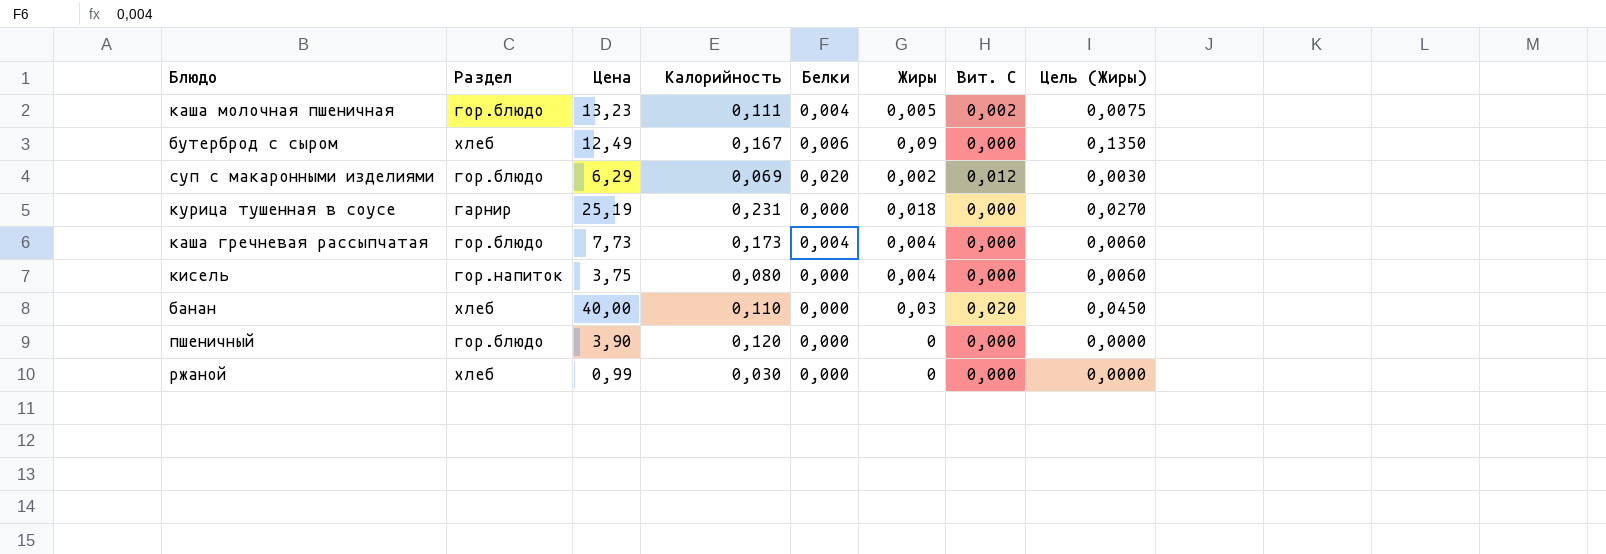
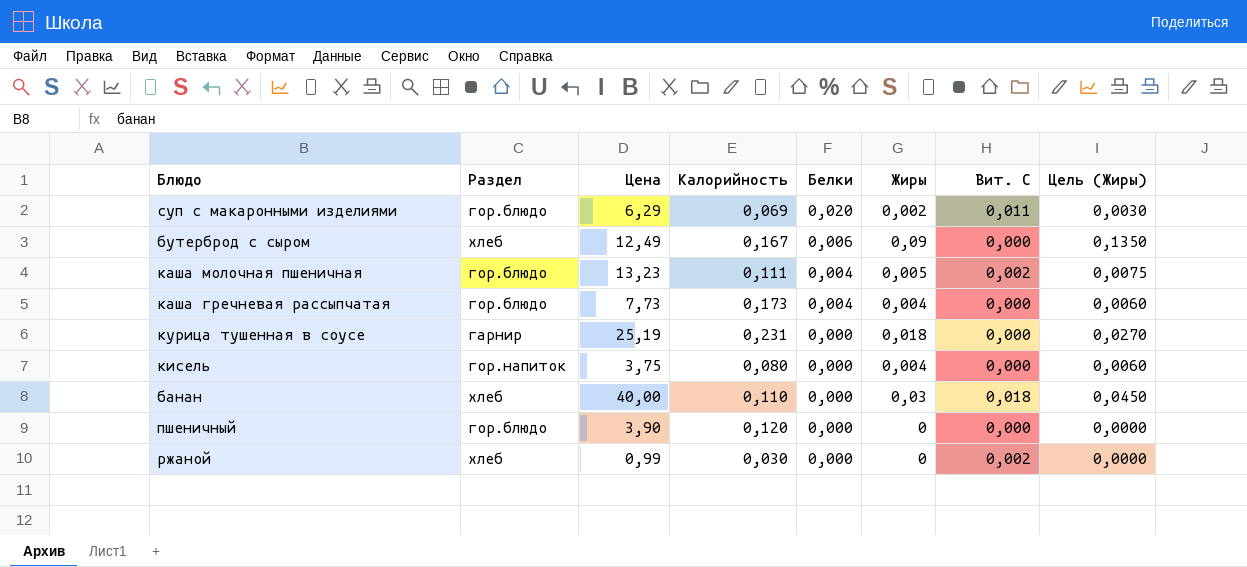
row order: none -> Белки descending
суп с макаронными изделиями | Вит. С: 0,012 -> 0,011
банан | Вит. С: 0,020 -> 0,018
ржаной | Вит. С: 0,000 -> 0,002

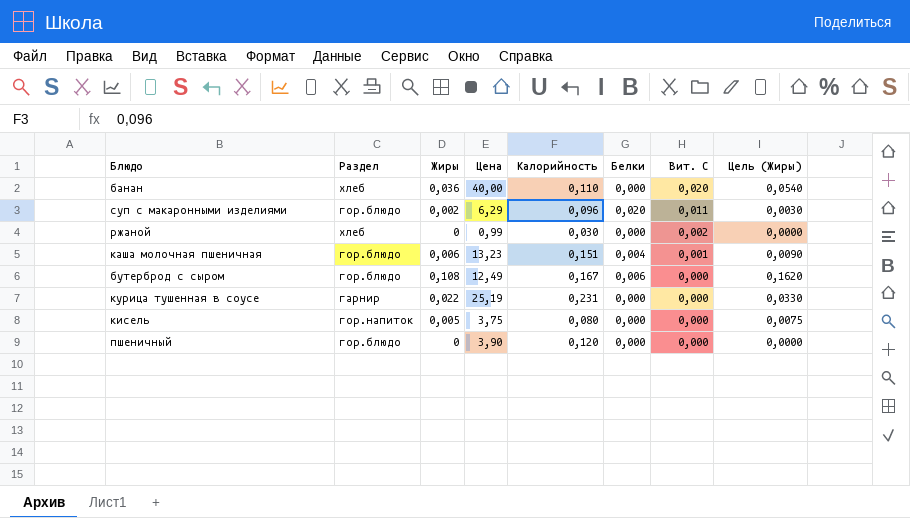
row order: Белки descending -> Вит. С descending
column Жиры | position: 6 -> 3
row каша гречневая рассыпчатая: гор.блюдо | 7,73 | 0,173 | 0,004 | 0,004 | 0,000 | 0,0060 -> none
банан | Жиры: 0,03 -> 0,036
банан | Вит. С: 0,018 -> 0,020
банан | Цель (Жиры): 0,0450 -> 0,0540
суп с макаронными изделиями | Калорийность: 0,069 -> 0,096
каша молочная пшеничная | Жиры: 0,005 -> 0,006
каша молочная пшеничная | Калорийность: 0,111 -> 0,151
каша молочная пшеничная | Вит. С: 0,002 -> 0,001
каша молочная пшеничная | Цель (Жиры): 0,0075 -> 0,0090
бутерброд с сыром | Раздел: хлеб -> гор.блюдо
бутерброд с сыром | Жиры: 0,09 -> 0,108
бутерброд с сыром | Цель (Жиры): 0,1350 -> 0,1620
курица тушенная в соусе | Жиры: 0,018 -> 0,022
курица тушенная в соусе | Цель (Жиры): 0,0270 -> 0,0330
кисель | Жиры: 0,004 -> 0,005
кисель | Цель (Жиры): 0,0060 -> 0,0075

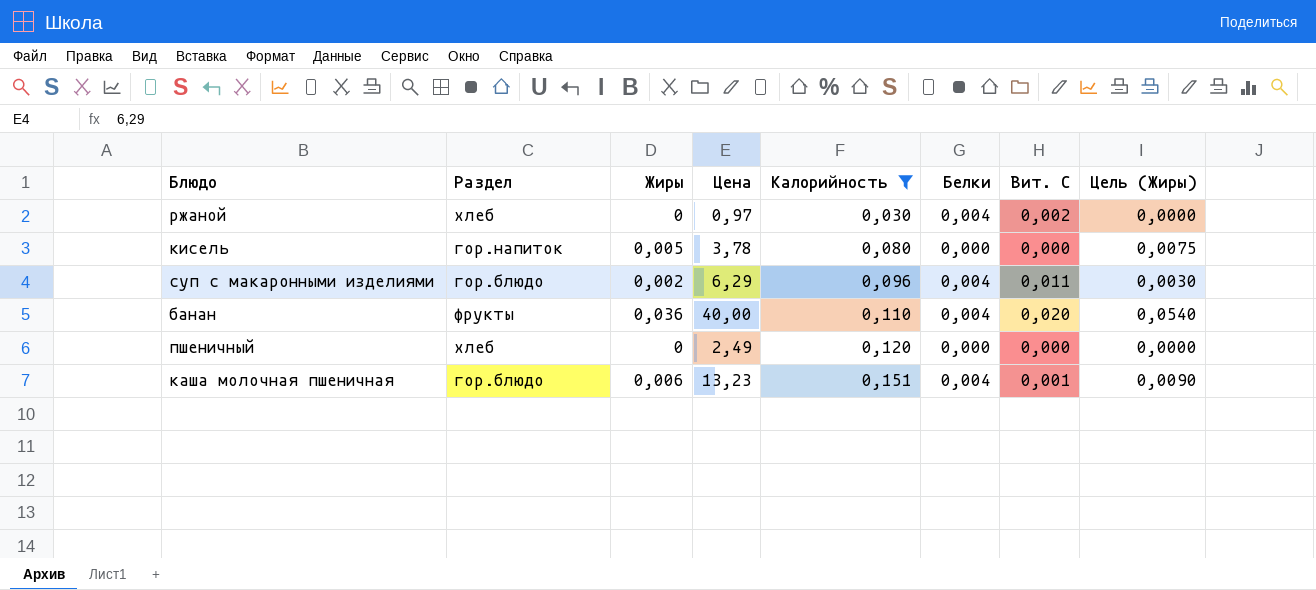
filter: none -> Калорийность <= 0,151
row order: Вит. С descending -> Калорийность ascending
ржаной | Цена: 0,99 -> 0,97
ржаной | Белки: 0,000 -> 0,004
кисель | Цена: 3,75 -> 3,78
суп с макаронными изделиями | Белки: 0,020 -> 0,004
банан | Раздел: хлеб -> фрукты
банан | Белки: 0,000 -> 0,004
пшеничный | Раздел: гор.блюдо -> хлеб
пшеничный | Цена: 3,90 -> 2,49

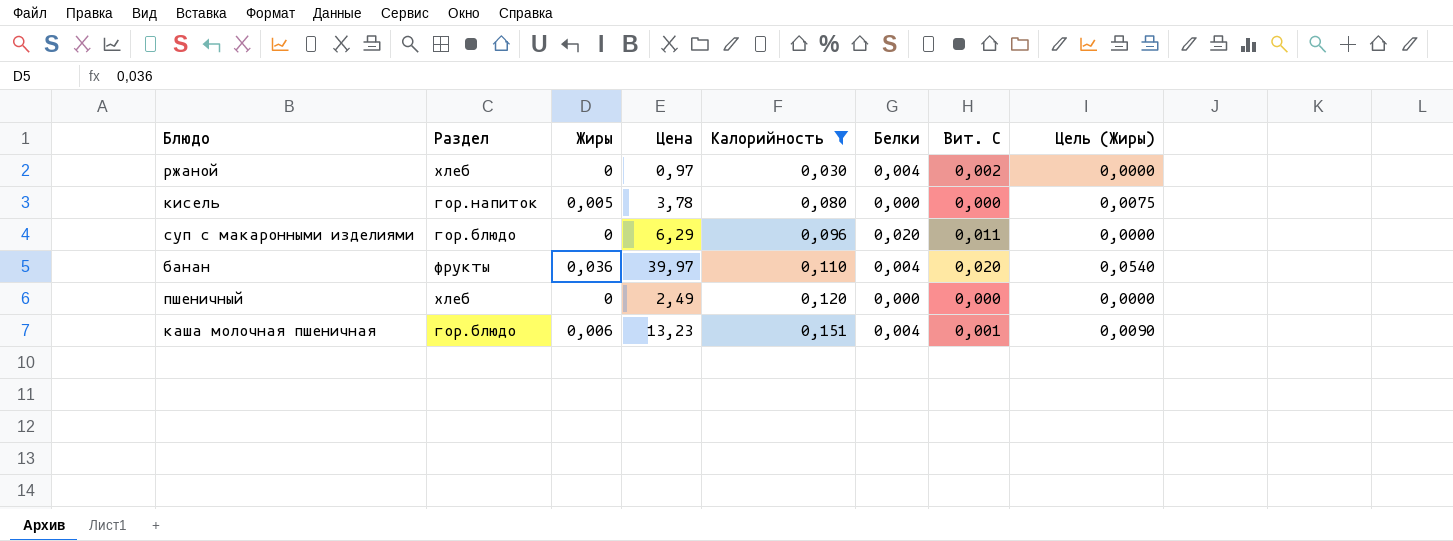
суп с макаронными изделиями | Жиры: 0,002 -> 0
суп с макаронными изделиями | Белки: 0,004 -> 0,020
суп с макаронными изделиями | Цель (Жиры): 0,0030 -> 0,0000
банан | Цена: 40,00 -> 39,97

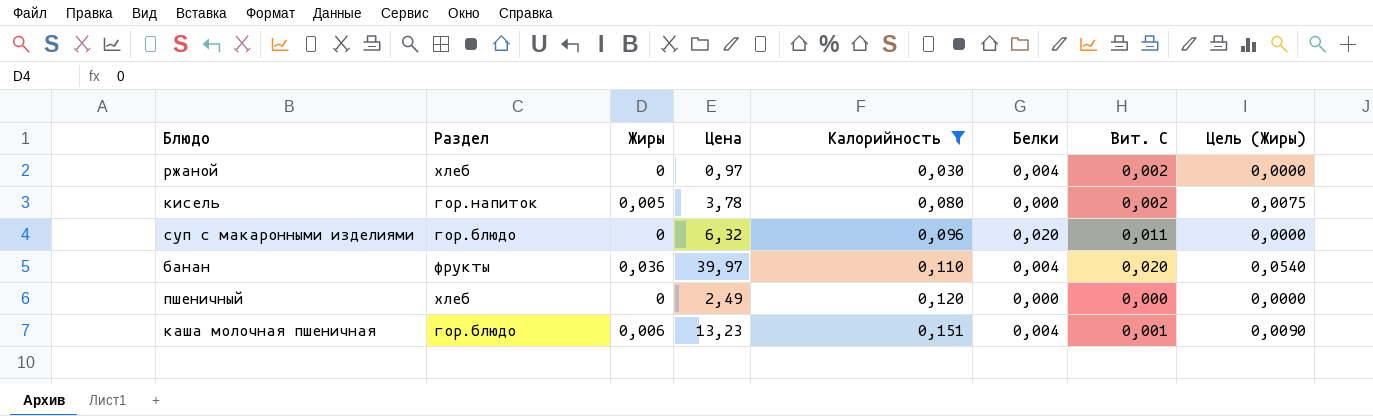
кисель | Вит. С: 0,000 -> 0,002
суп с макаронными изделиями | Цена: 6,29 -> 6,32

